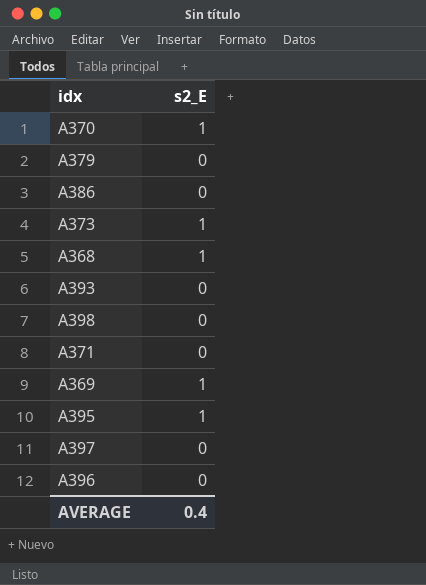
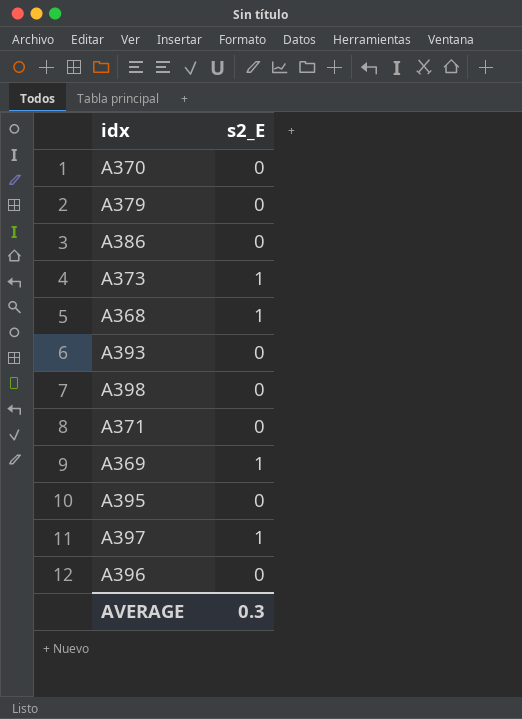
A370 | s2_E: 1 -> 0
A395 | s2_E: 1 -> 0
A397 | s2_E: 0 -> 1
AVERAGE | s2_E: 0.4 -> 0.3

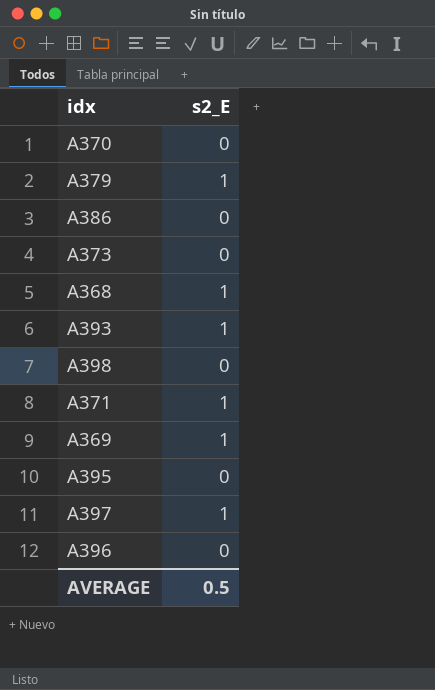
A379 | s2_E: 0 -> 1
A373 | s2_E: 1 -> 0
A393 | s2_E: 0 -> 1
A371 | s2_E: 0 -> 1
AVERAGE | s2_E: 0.3 -> 0.5

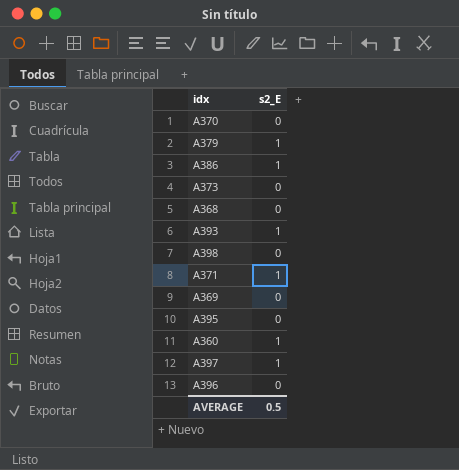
A386 | s2_E: 0 -> 1
A368 | s2_E: 1 -> 0
A369 | s2_E: 1 -> 0
row A360: none -> 1

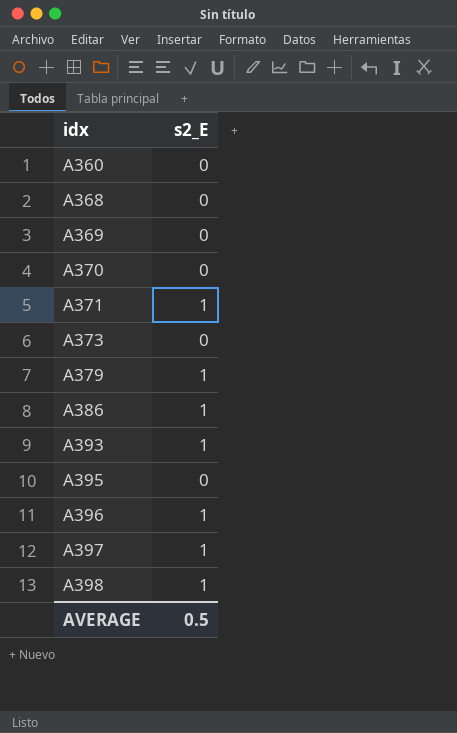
row order: none -> idx ascending
A360 | s2_E: 1 -> 0
A396 | s2_E: 0 -> 1
A398 | s2_E: 0 -> 1

